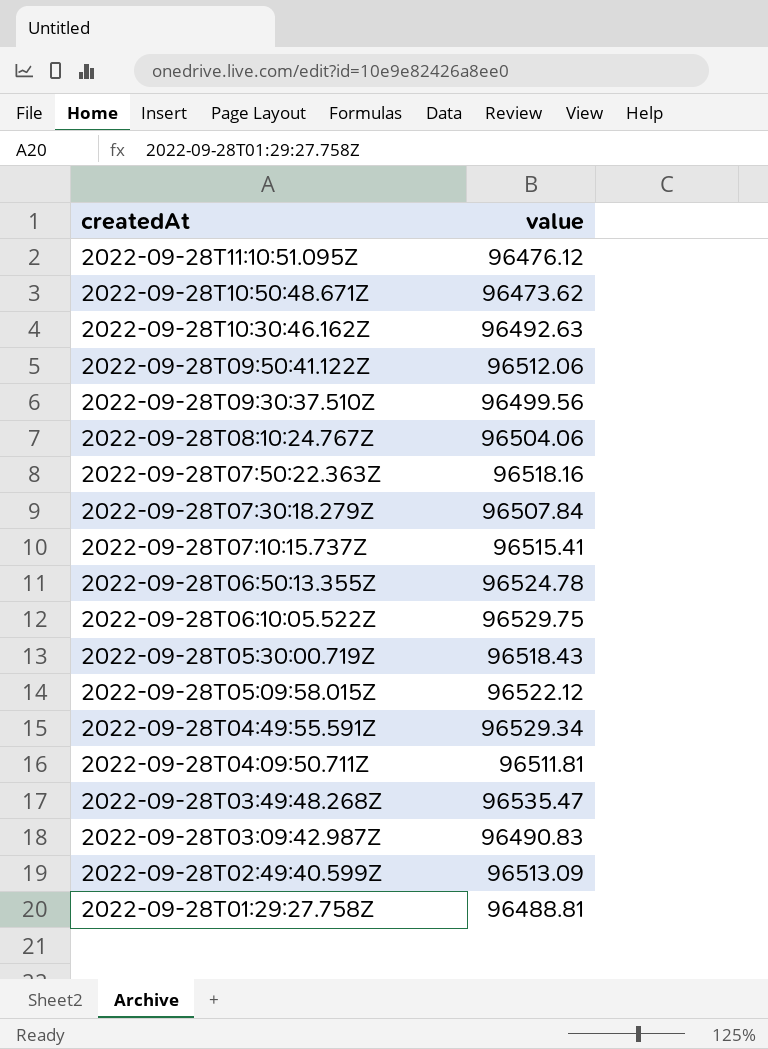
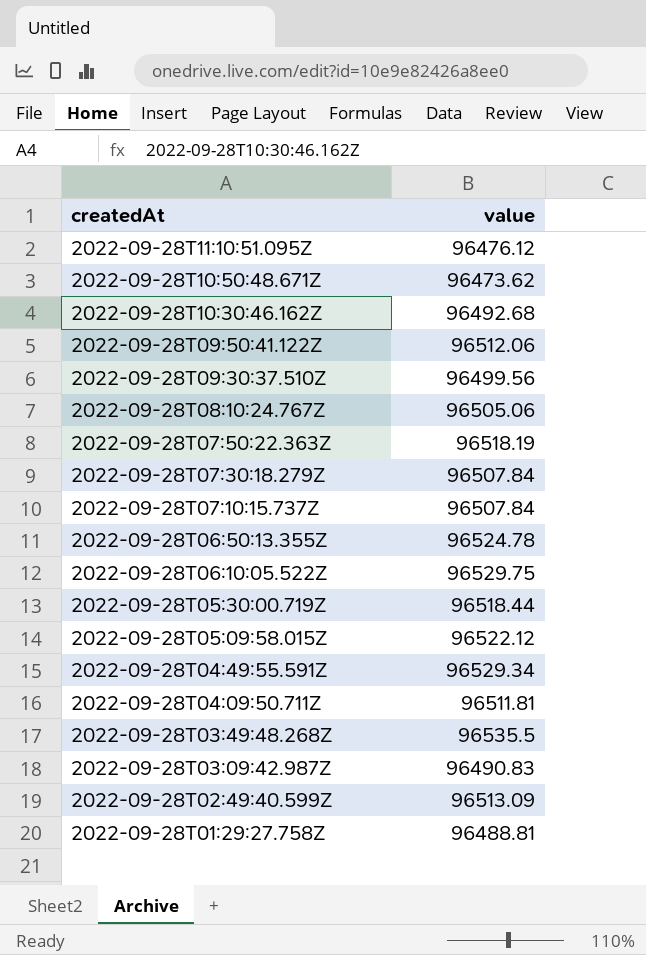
2022-09-28T10:30:46.162Z | value: 96492.63 -> 96492.68
2022-09-28T08:10:24.767Z | value: 96504.06 -> 96505.06
2022-09-28T07:50:22.363Z | value: 96518.16 -> 96518.19
2022-09-28T07:10:15.737Z | value: 96515.41 -> 96507.84
2022-09-28T05:30:00.719Z | value: 96518.43 -> 96518.44
2022-09-28T03:49:48.268Z | value: 96535.47 -> 96535.5

